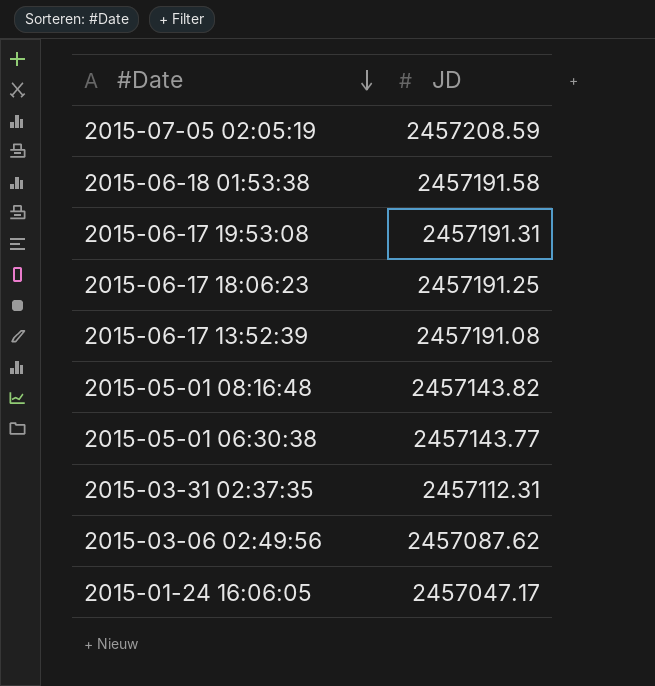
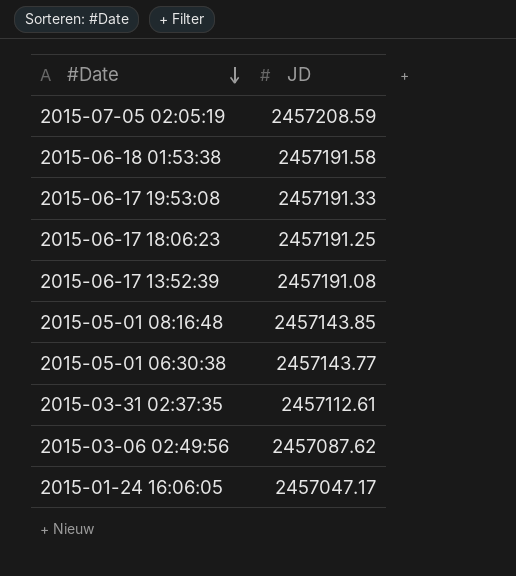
2015-06-17 19:53:08 | JD: 2457191.31 -> 2457191.33
2015-05-01 08:16:48 | JD: 2457143.82 -> 2457143.85
2015-03-31 02:37:35 | JD: 2457112.31 -> 2457112.61

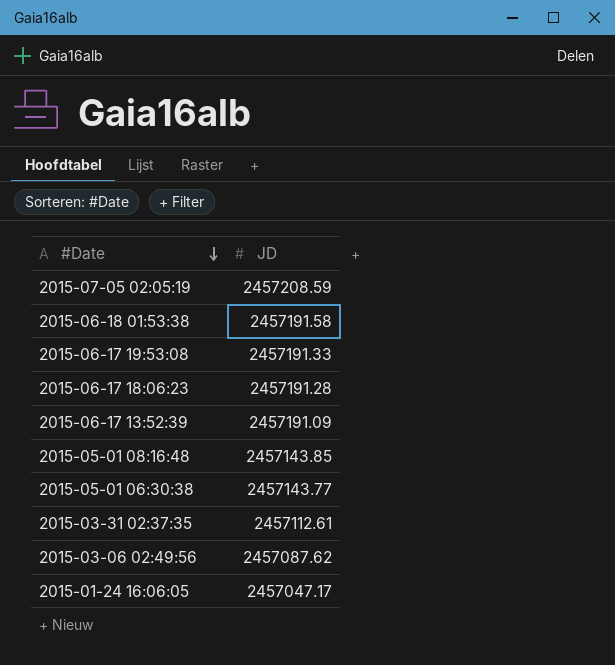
2015-06-17 18:06:23 | JD: 2457191.25 -> 2457191.28
2015-06-17 13:52:39 | JD: 2457191.08 -> 2457191.09

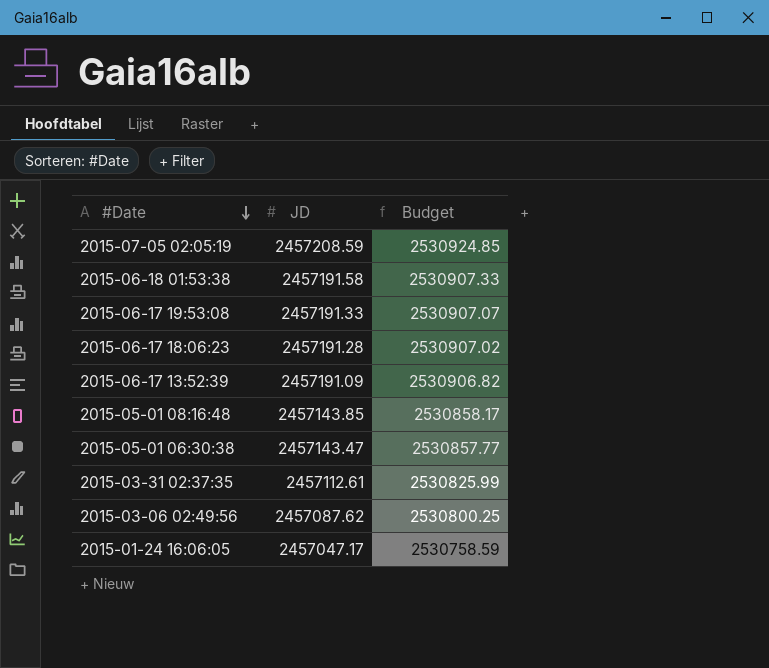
column Budget | formula: none -> [JD] * 1.03
2015-05-01 06:30:38 | JD: 2457143.77 -> 2457143.47

